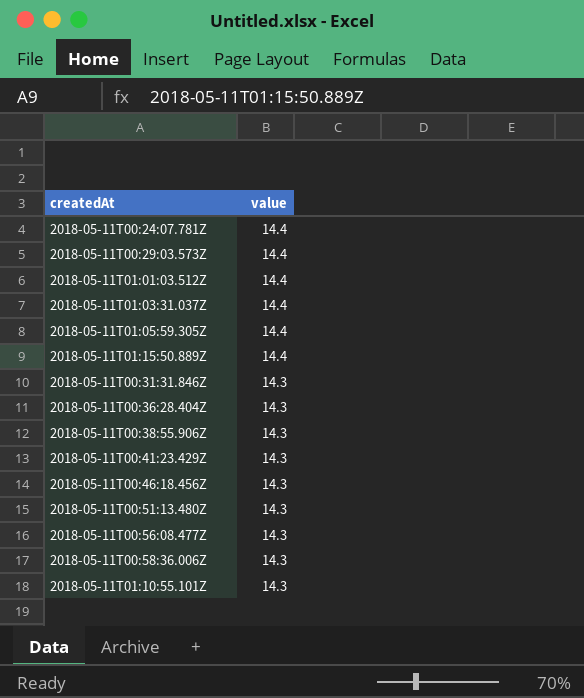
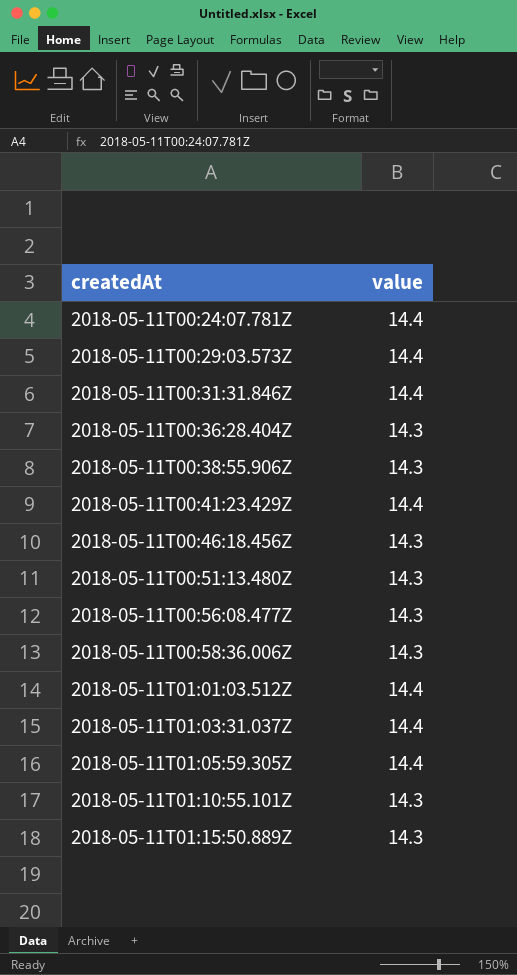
row order: value descending -> createdAt ascending
2018-05-11T00:31:31.846Z | value: 14.3 -> 14.4
2018-05-11T00:41:23.429Z | value: 14.3 -> 14.4
2018-05-11T01:15:50.889Z | value: 14.4 -> 14.3

